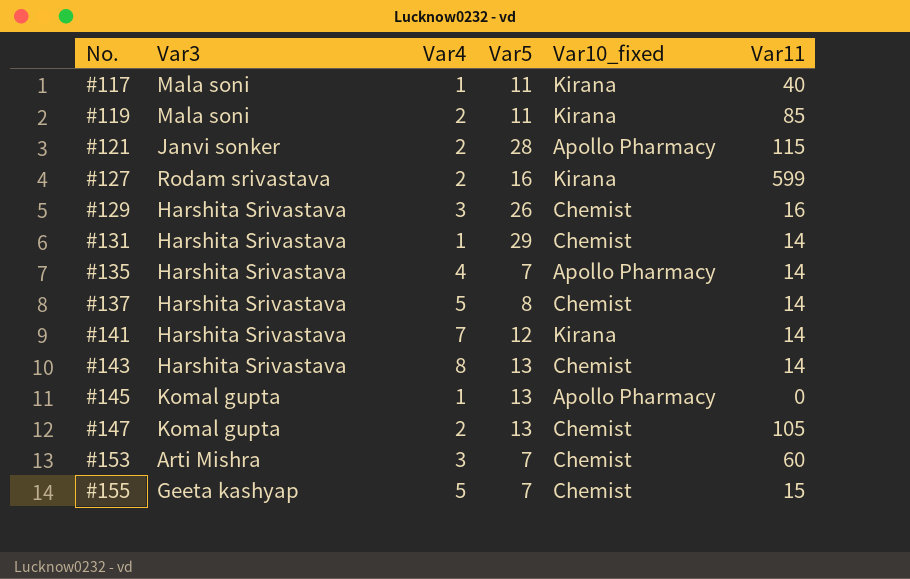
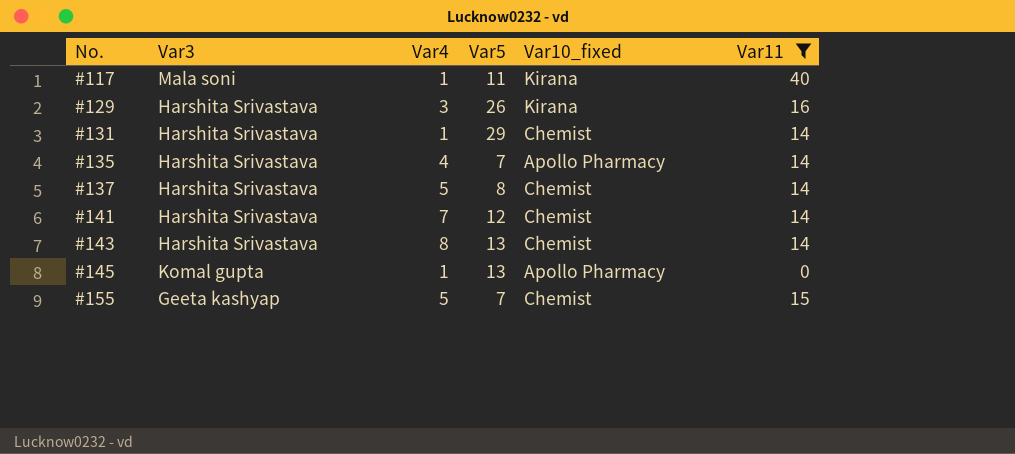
filter: none -> Var11 <= 40
#129 | Var10_fixed: Chemist -> Kirana
#141 | Var10_fixed: Kirana -> Chemist

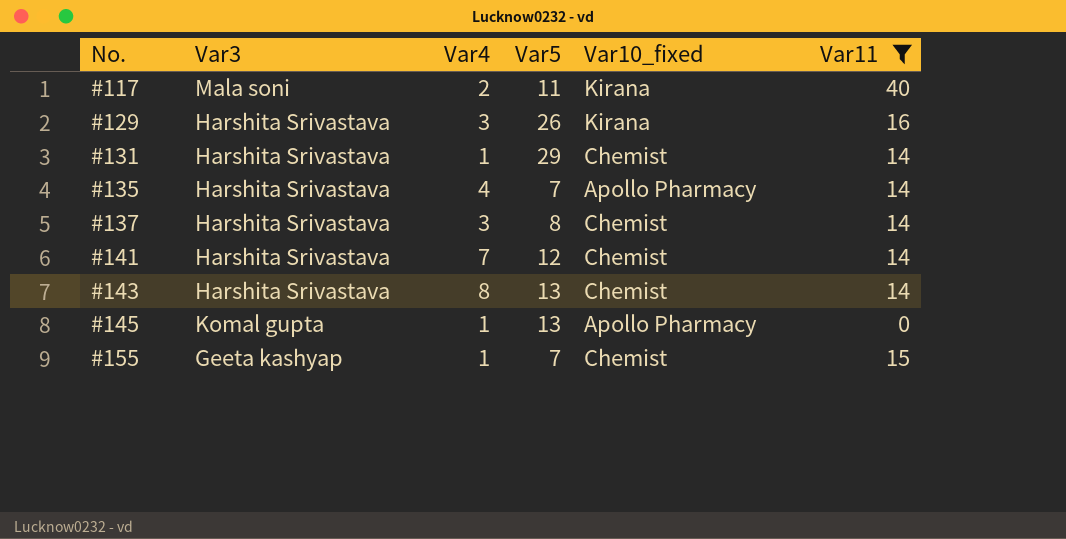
#117 | Var4: 1 -> 2
#137 | Var4: 5 -> 3
#155 | Var4: 5 -> 1

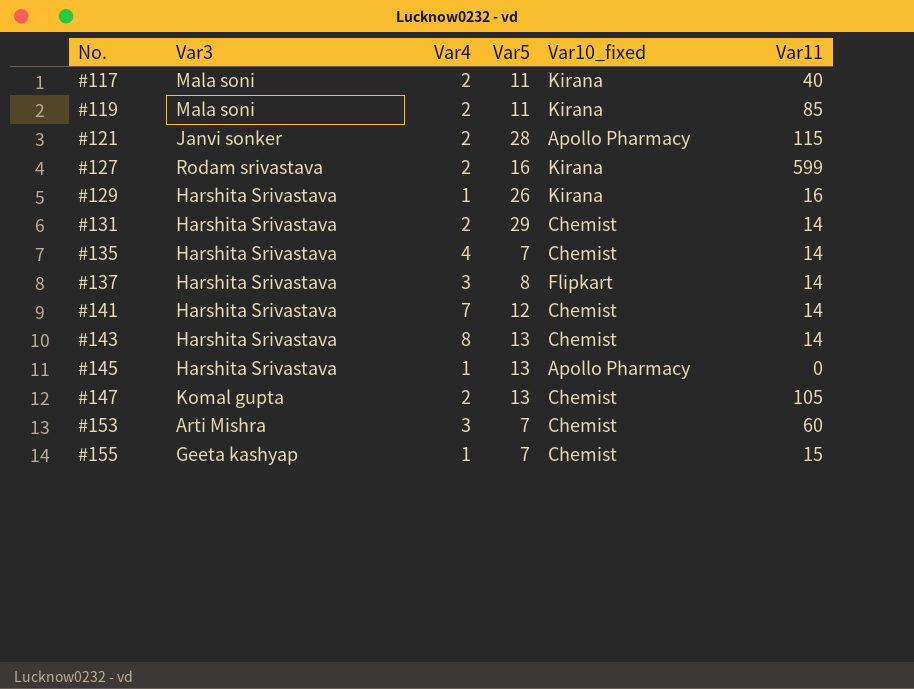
filter: Var11 <= 40 -> none
#129 | Var4: 3 -> 1
#131 | Var4: 1 -> 2
#135 | Var10_fixed: Apollo Pharmacy -> Chemist
#137 | Var10_fixed: Chemist -> Flipkart
#145 | Var3: Komal gupta -> Harshita Srivastava

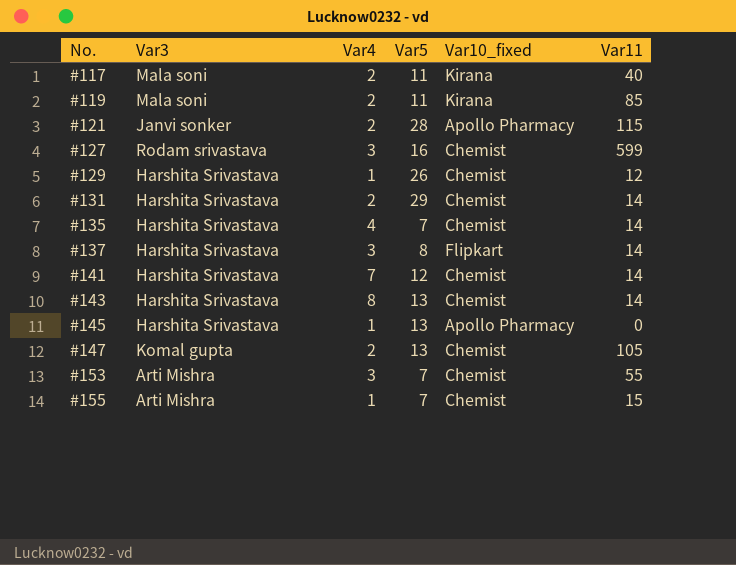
#127 | Var4: 2 -> 3
#127 | Var10_fixed: Kirana -> Chemist
#129 | Var10_fixed: Kirana -> Chemist
#129 | Var11: 16 -> 12
#153 | Var11: 60 -> 55
#155 | Var3: Geeta kashyap -> Arti Mishra

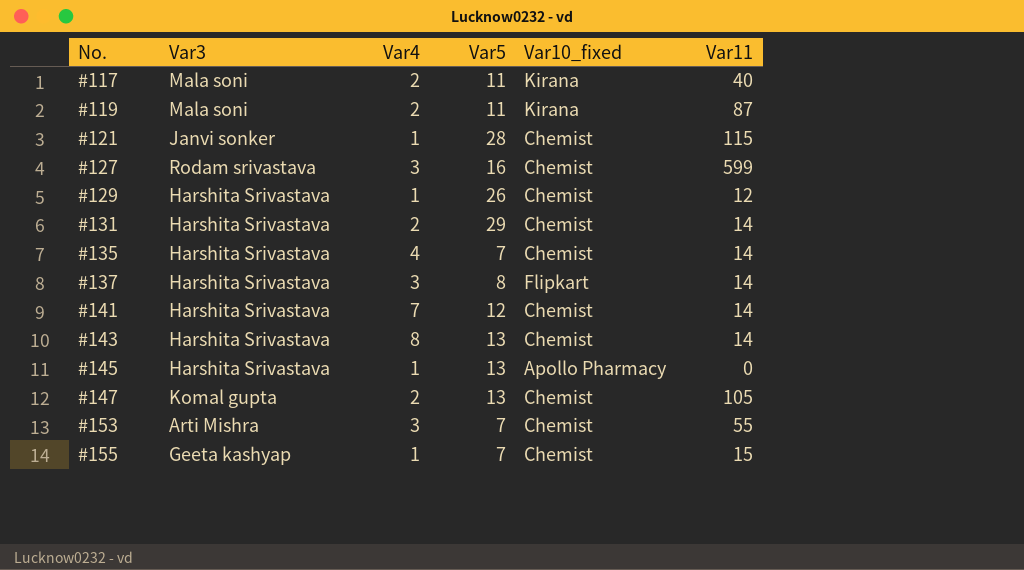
#119 | Var11: 85 -> 87
#121 | Var4: 2 -> 1
#121 | Var10_fixed: Apollo Pharmacy -> Chemist
#155 | Var3: Arti Mishra -> Geeta kashyap

